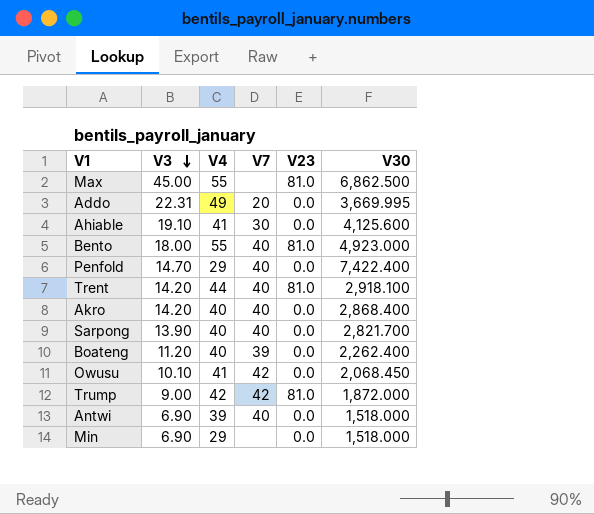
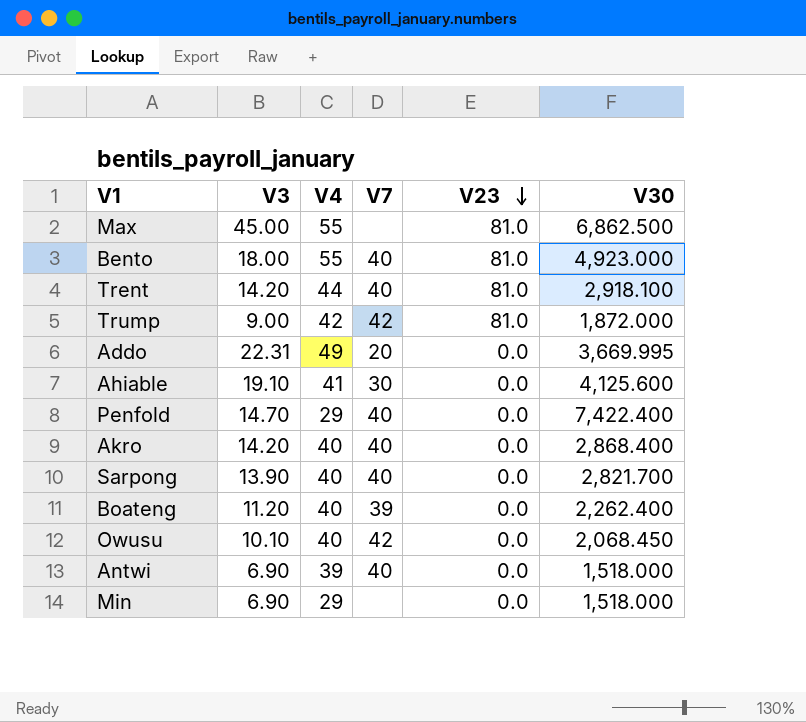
row order: V3 descending -> V23 descending
Owusu | V4: 41 -> 40

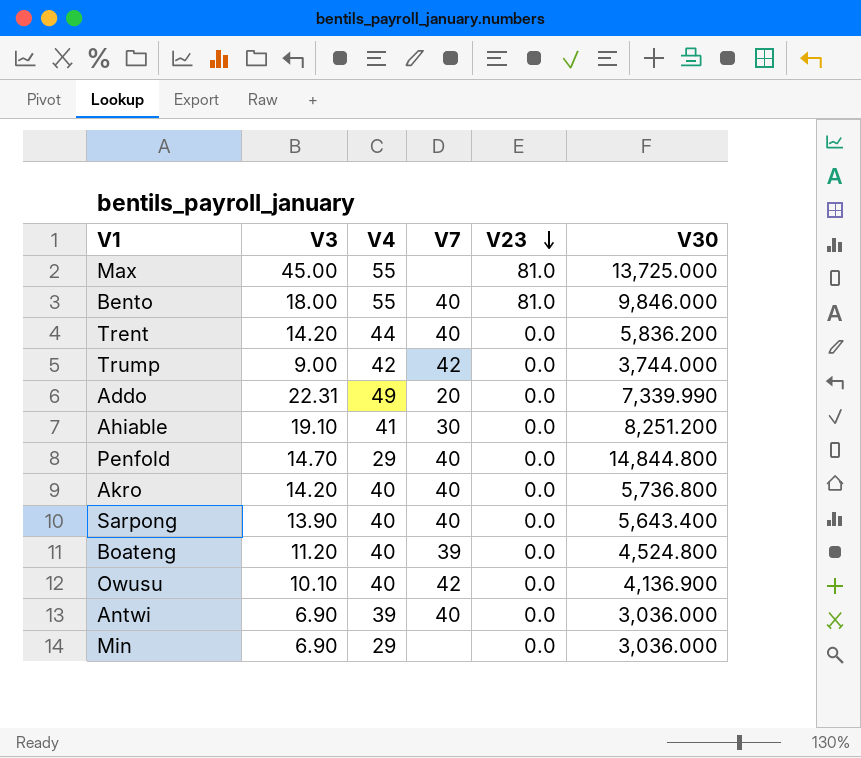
Max | V30: 6,862.500 -> 13,725.000
Bento | V30: 4,923.000 -> 9,846.000
Trent | V23: 81.0 -> 0.0
Trent | V30: 2,918.100 -> 5,836.200
Trump | V23: 81.0 -> 0.0
Trump | V30: 1,872.000 -> 3,744.000
Addo | V30: 3,669.995 -> 7,339.990
Ahiable | V30: 4,125.600 -> 8,251.200
Penfold | V30: 7,422.400 -> 14,844.800
Akro | V30: 2,868.400 -> 5,736.800
Sarpong | V30: 2,821.700 -> 5,643.400
Boateng | V30: 2,262.400 -> 4,524.800
Owusu | V30: 2,068.450 -> 4,136.900
Antwi | V30: 1,518.000 -> 3,036.000
Min | V30: 1,518.000 -> 3,036.000

